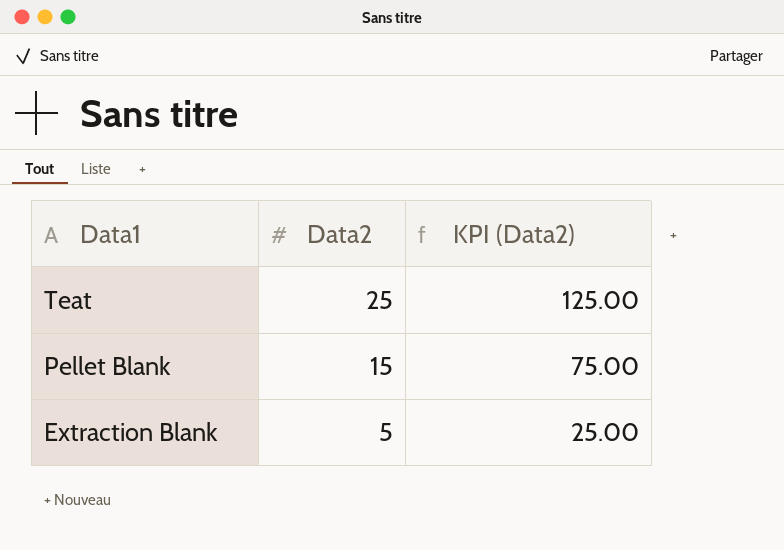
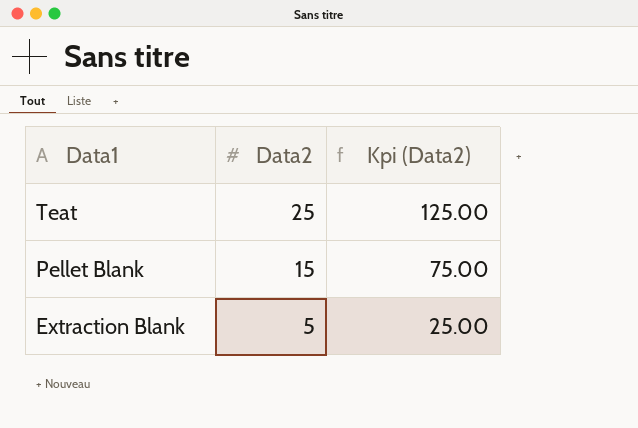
column name: KPI (Data2) -> Kpi (Data2)

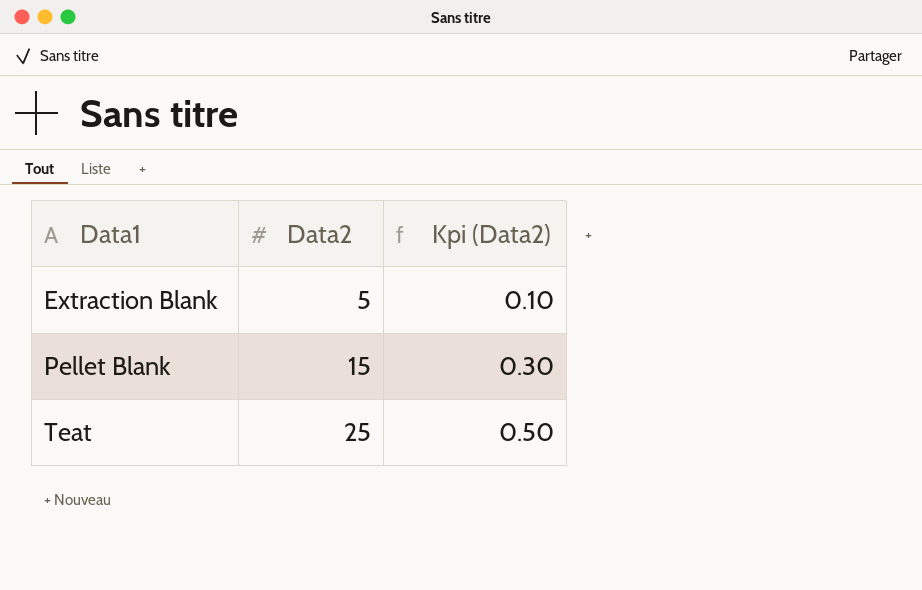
row order: Data1 descending -> Data1 ascending
column Kpi (Data2) | formula: [Data2] * 5 -> [Data2] * 0.02

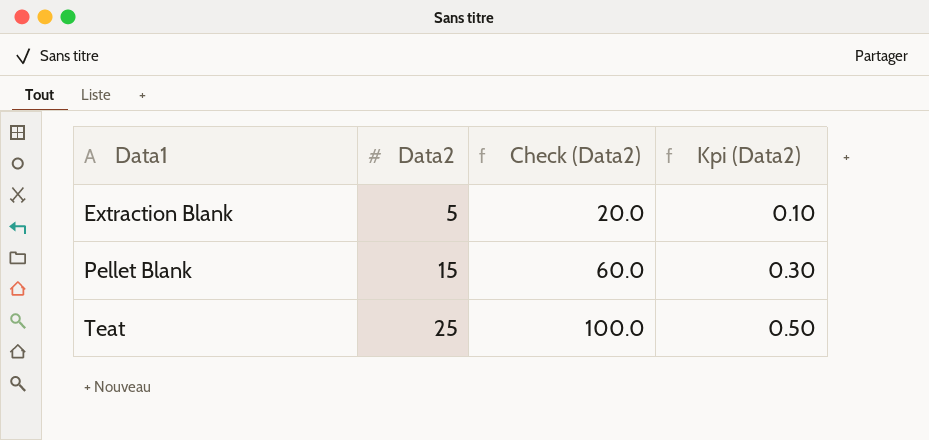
column Check (Data2) | formula: none -> [Data2] * 4

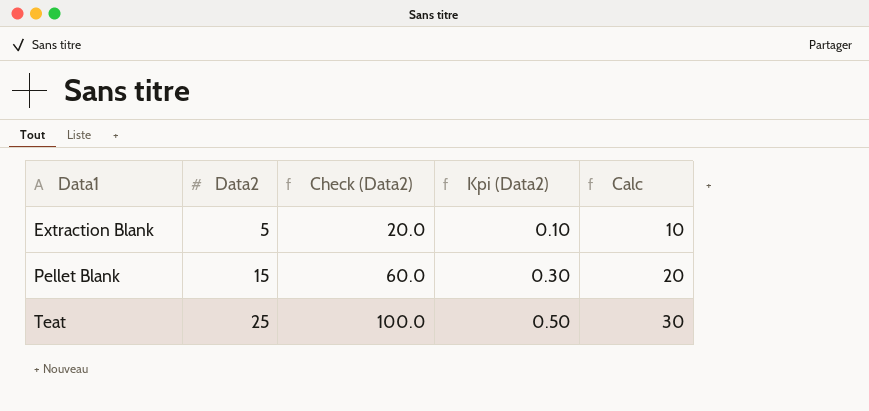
column Calc | formula: none -> [Data2] + 5

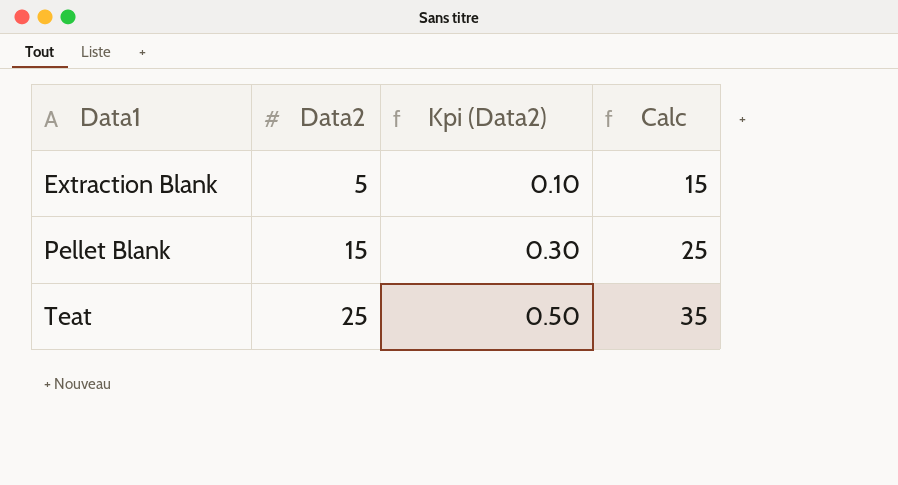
column Check (Data2) | formula: [Data2] * 4 -> none
column Calc | formula: [Data2] + 5 -> [Data2] + 10

